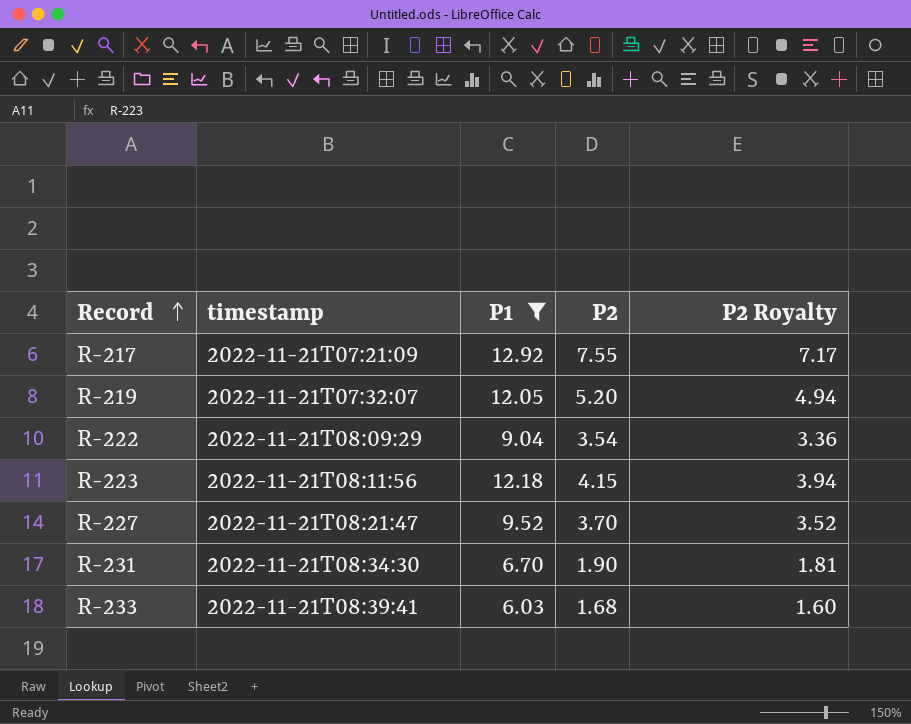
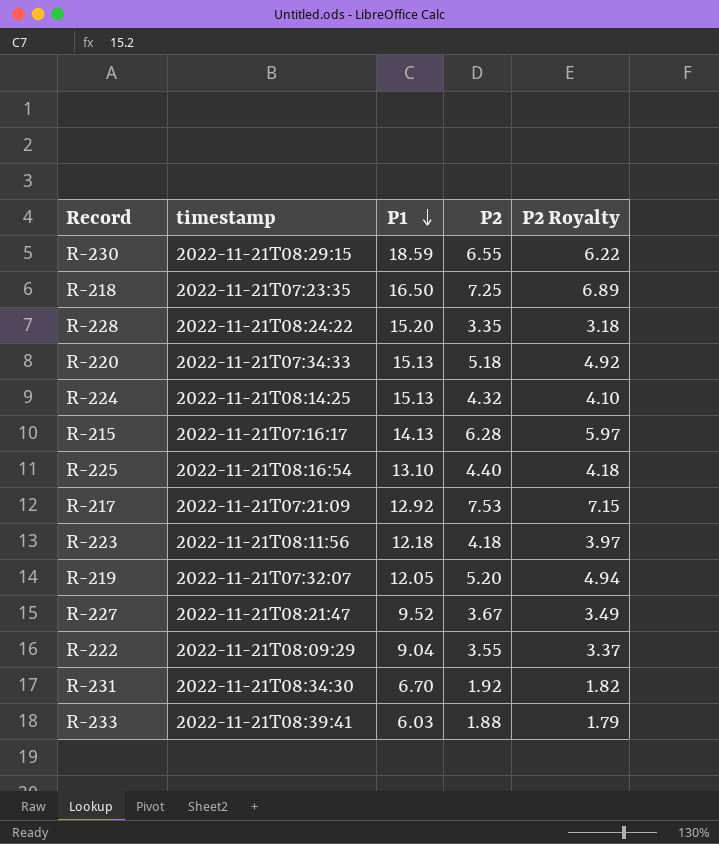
filter: P1 <= 12.92 -> none
row order: Record ascending -> P1 descending
R-217 | P2: 7.55 -> 7.53
R-217 | P2 Royalty: 7.17 -> 7.15
R-223 | P2: 4.15 -> 4.18
R-223 | P2 Royalty: 3.94 -> 3.97
R-227 | P2: 3.70 -> 3.67
R-227 | P2 Royalty: 3.52 -> 3.49
R-222 | P2: 3.54 -> 3.55
R-222 | P2 Royalty: 3.36 -> 3.37
R-231 | P2: 1.90 -> 1.92
R-231 | P2 Royalty: 1.81 -> 1.82
R-233 | P2: 1.68 -> 1.88
R-233 | P2 Royalty: 1.60 -> 1.79

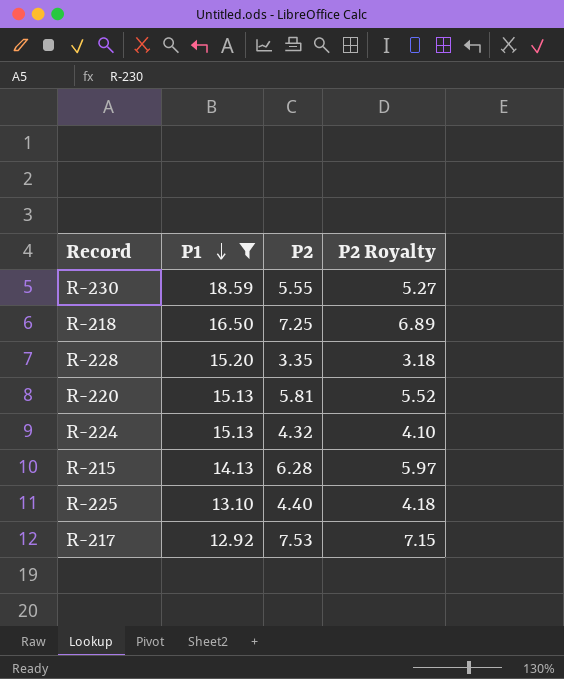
filter: none -> P1 >= 12.92
column timestamp | position: 2 -> none
R-230 | P2: 6.55 -> 5.55
R-230 | P2 Royalty: 6.22 -> 5.27
R-220 | P2: 5.18 -> 5.81
R-220 | P2 Royalty: 4.92 -> 5.52

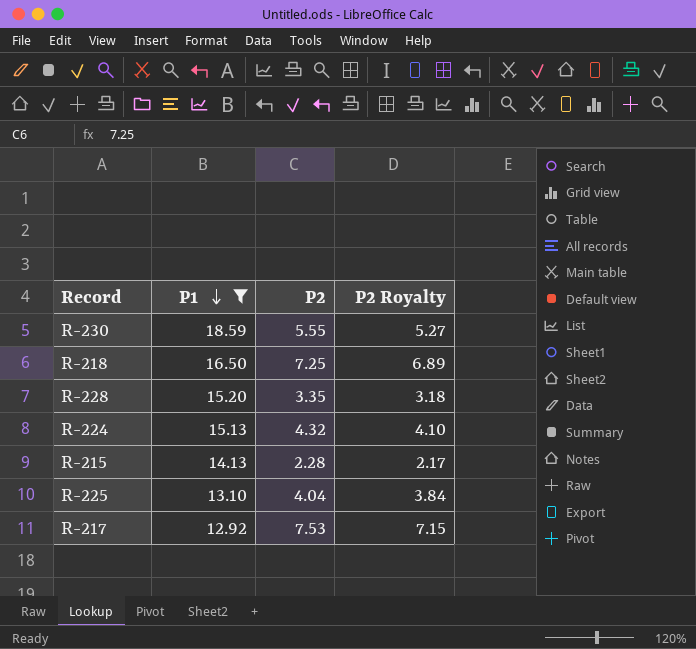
row R-220: 15.13 | 5.81 | 5.52 -> none
R-215 | P2: 6.28 -> 2.28
R-215 | P2 Royalty: 5.97 -> 2.17
R-225 | P2: 4.40 -> 4.04
R-225 | P2 Royalty: 4.18 -> 3.84

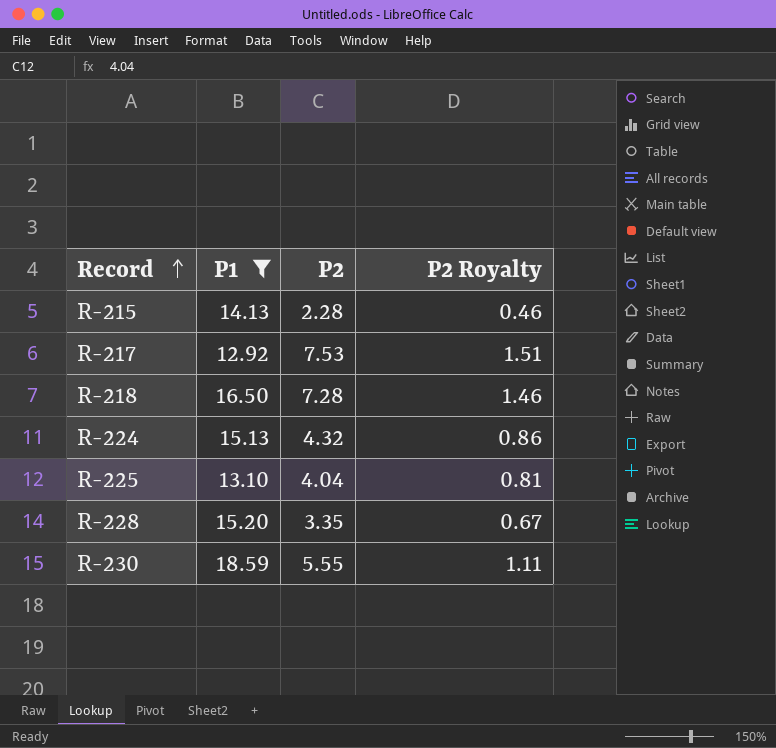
row order: P1 descending -> Record ascending
column P2 Royalty | formula: [P2] * 0.95 -> [P2] * 0.2
R-218 | P2: 7.25 -> 7.28

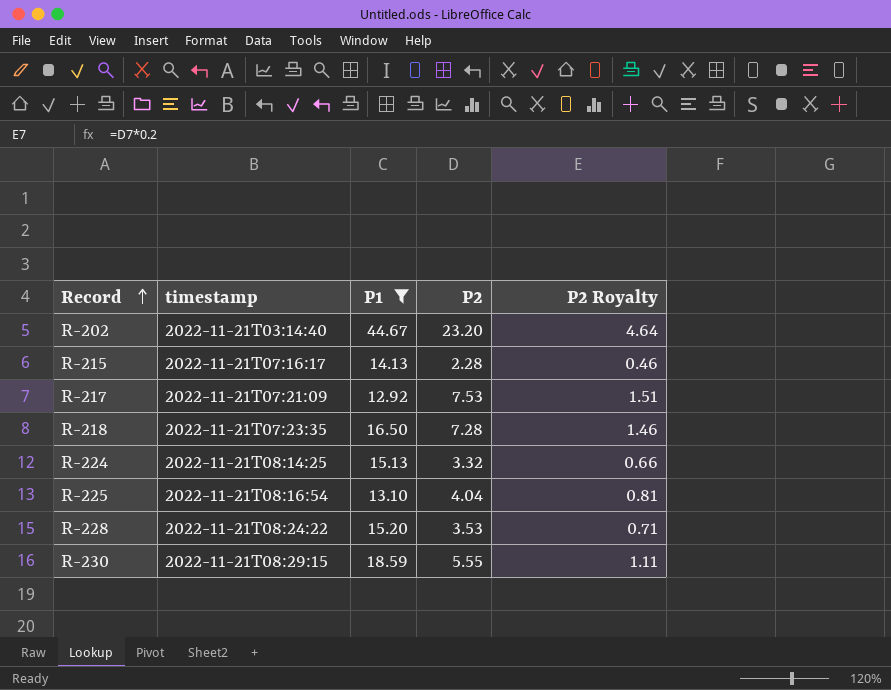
column timestamp | position: none -> 2
row R-202: none -> 2022-11-21T03:14:40 | 44.67 | 23.20 | 4.64
R-224 | P2: 4.32 -> 3.32
R-224 | P2 Royalty: 0.86 -> 0.66
R-228 | P2: 3.35 -> 3.53
R-228 | P2 Royalty: 0.67 -> 0.71

